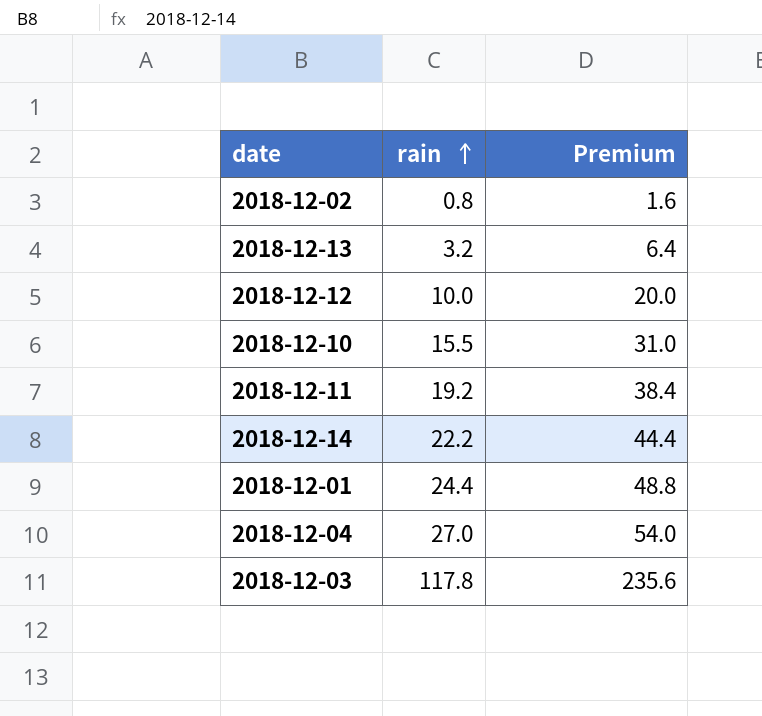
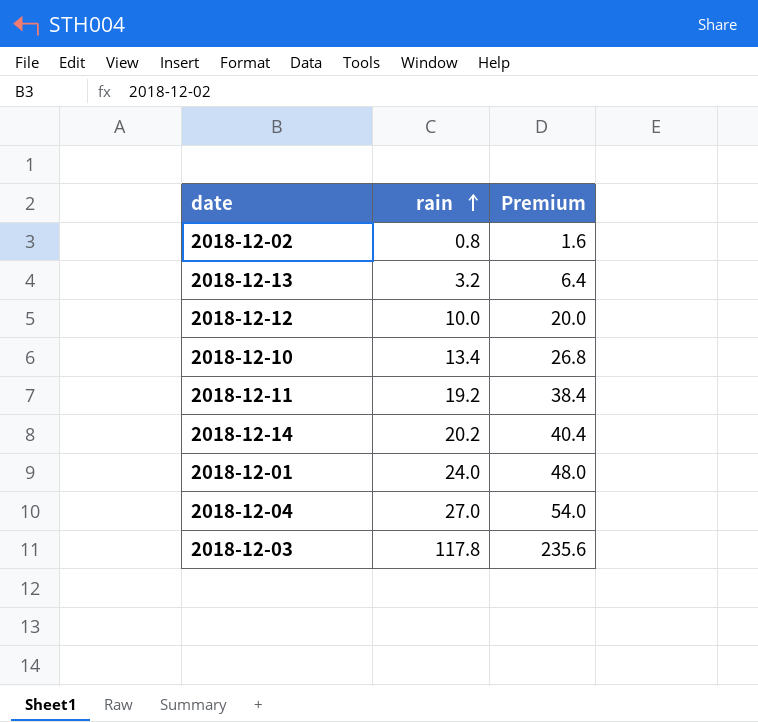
2018-12-10 | rain: 15.5 -> 13.4
2018-12-10 | Premium: 31.0 -> 26.8
2018-12-14 | rain: 22.2 -> 20.2
2018-12-14 | Premium: 44.4 -> 40.4
2018-12-01 | rain: 24.4 -> 24.0
2018-12-01 | Premium: 48.8 -> 48.0

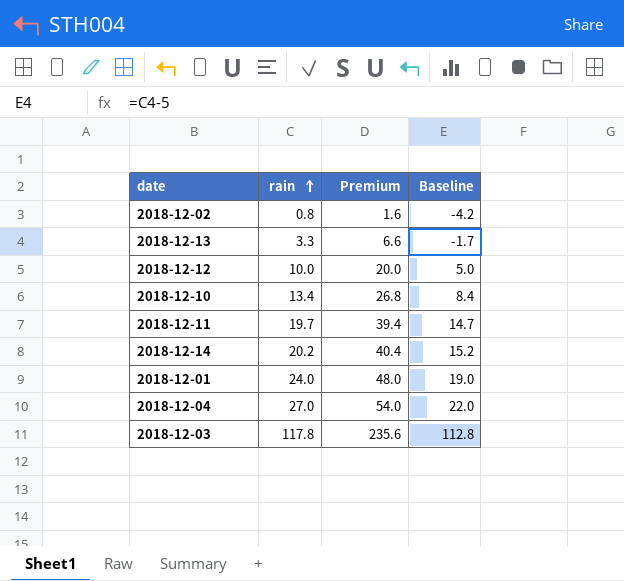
column Baseline | formula: none -> [rain] - 5
2018-12-13 | rain: 3.2 -> 3.3
2018-12-13 | Premium: 6.4 -> 6.6
2018-12-11 | rain: 19.2 -> 19.7
2018-12-11 | Premium: 38.4 -> 39.4

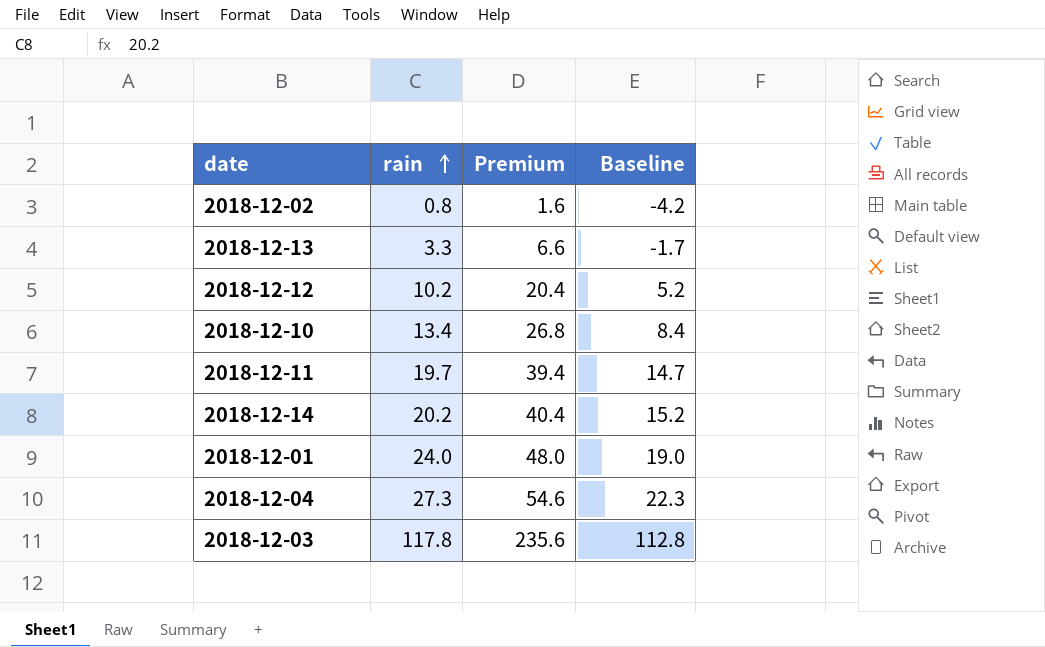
2018-12-12 | rain: 10.0 -> 10.2
2018-12-12 | Premium: 20.0 -> 20.4
2018-12-12 | Baseline: 5.0 -> 5.2
2018-12-04 | rain: 27.0 -> 27.3
2018-12-04 | Premium: 54.0 -> 54.6
2018-12-04 | Baseline: 22.0 -> 22.3

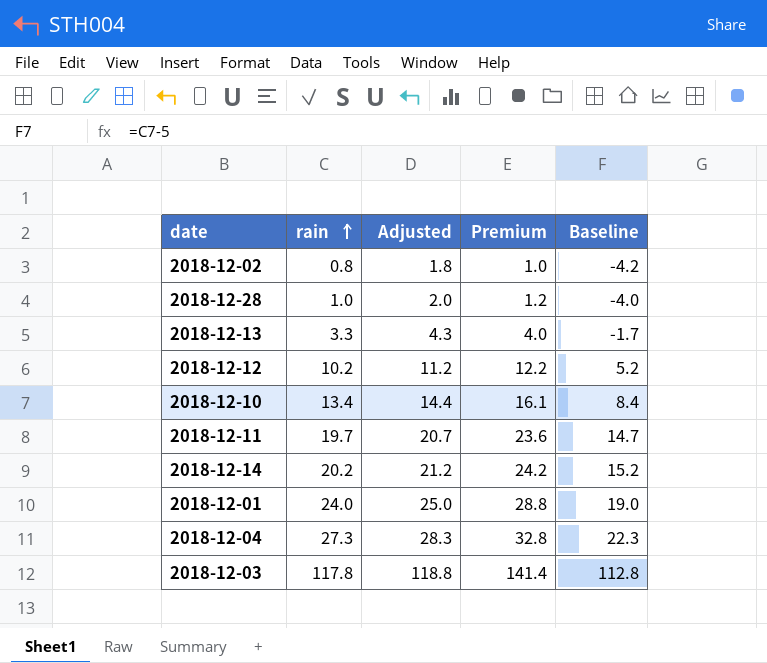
column Adjusted | formula: none -> [rain] + 1
column Premium | formula: [rain] * 2 -> [rain] * 1.2
row 2018-12-28: none -> 1.0 | 2.0 | 1.2 | -4.0

